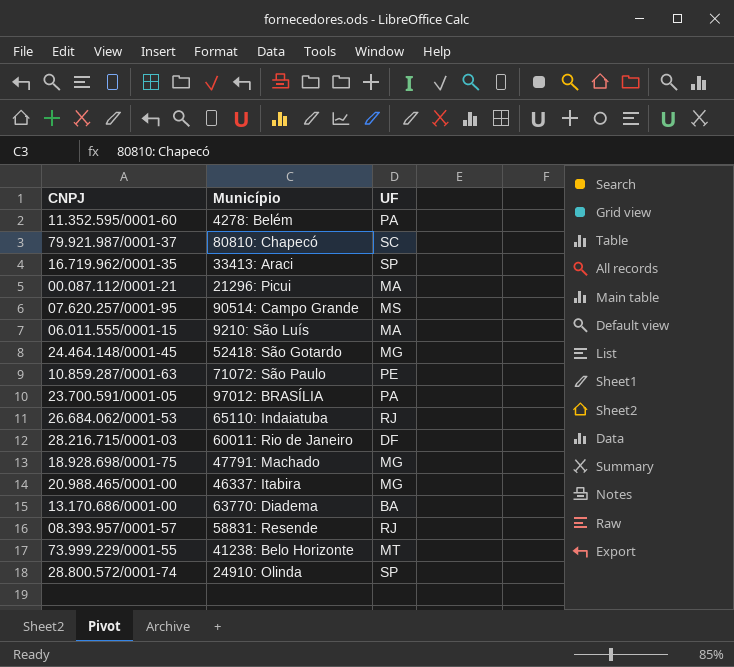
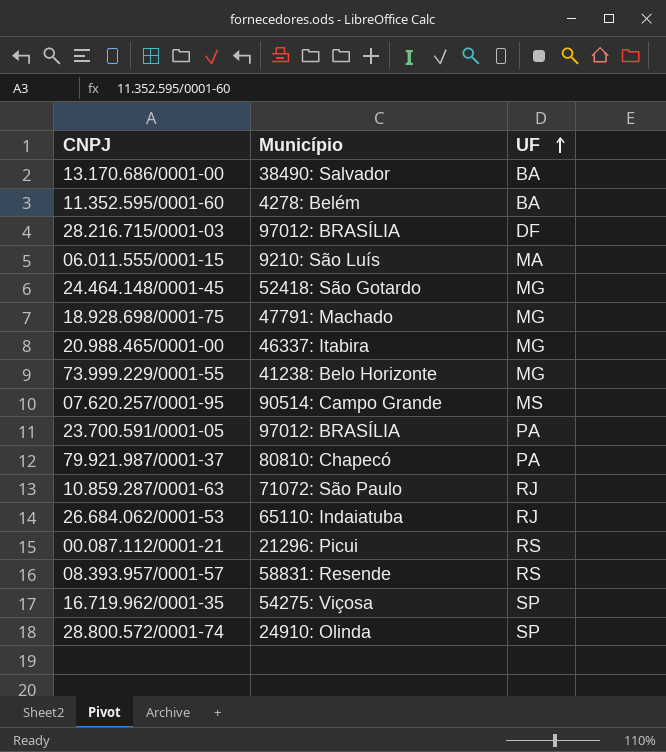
row order: none -> UF ascending
13.170.686/0001-00 | Município: 63770: Diadema -> 38490: Salvador
11.352.595/0001-60 | UF: PA -> BA
28.216.715/0001-03 | Município: 60011: Rio de Janeiro -> 97012: BRASÍLIA
73.999.229/0001-55 | UF: MT -> MG
79.921.987/0001-37 | UF: SC -> PA
10.859.287/0001-63 | UF: PE -> RJ
00.087.112/0001-21 | UF: MA -> RS
08.393.957/0001-57 | UF: RJ -> RS
16.719.962/0001-35 | Município: 33413: Araci -> 54275: Viçosa

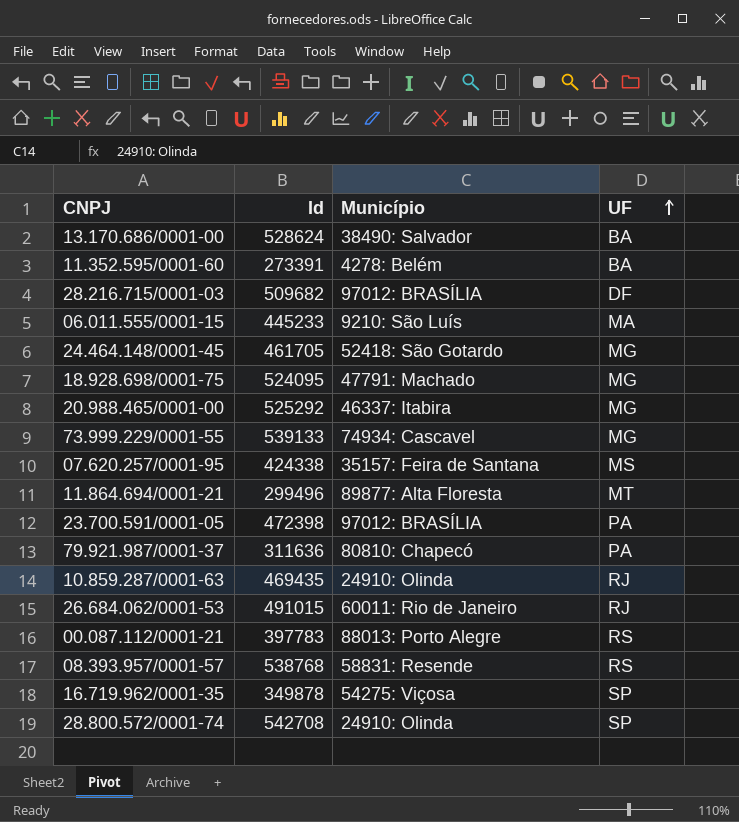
column Id | position: none -> 2
73.999.229/0001-55 | Município: 41238: Belo Horizonte -> 74934: Cascavel
07.620.257/0001-95 | Município: 90514: Campo Grande -> 35157: Feira de Santana
row 11.864.694/0001-21: none -> 299496 | 89877: Alta Floresta | MT
10.859.287/0001-63 | Município: 71072: São Paulo -> 24910: Olinda
26.684.062/0001-53 | Município: 65110: Indaiatuba -> 60011: Rio de Janeiro
00.087.112/0001-21 | Município: 21296: Picui -> 88013: Porto Alegre

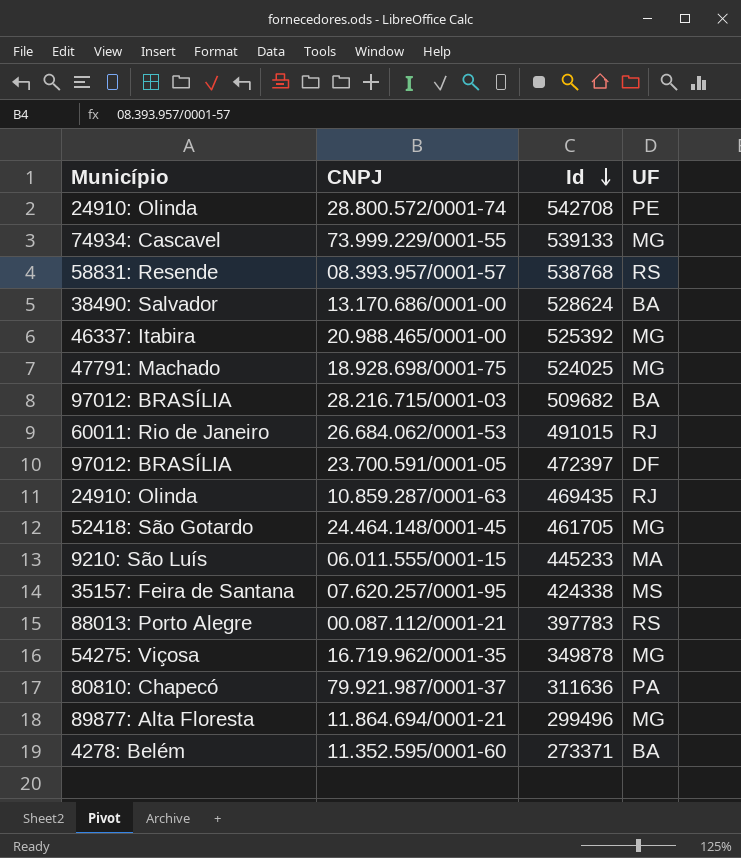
row order: UF ascending -> Id descending
column Município | position: 3 -> 1
28.800.572/0001-74 | UF: SP -> PE
20.988.465/0001-00 | Id: 525292 -> 525392
18.928.698/0001-75 | Id: 524095 -> 524025
28.216.715/0001-03 | UF: DF -> BA
23.700.591/0001-05 | Id: 472398 -> 472397
23.700.591/0001-05 | UF: PA -> DF
16.719.962/0001-35 | UF: SP -> MG
11.864.694/0001-21 | UF: MT -> MG
11.352.595/0001-60 | Id: 273391 -> 273371

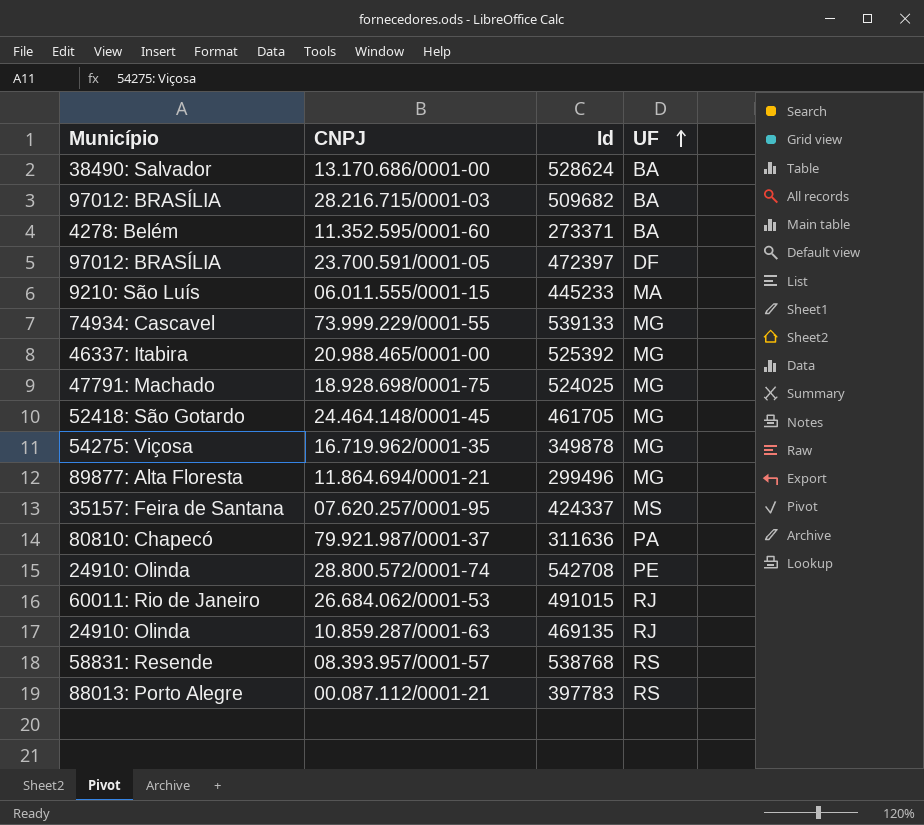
row order: Id descending -> UF ascending
07.620.257/0001-95 | Id: 424338 -> 424337
10.859.287/0001-63 | Id: 469435 -> 469135

